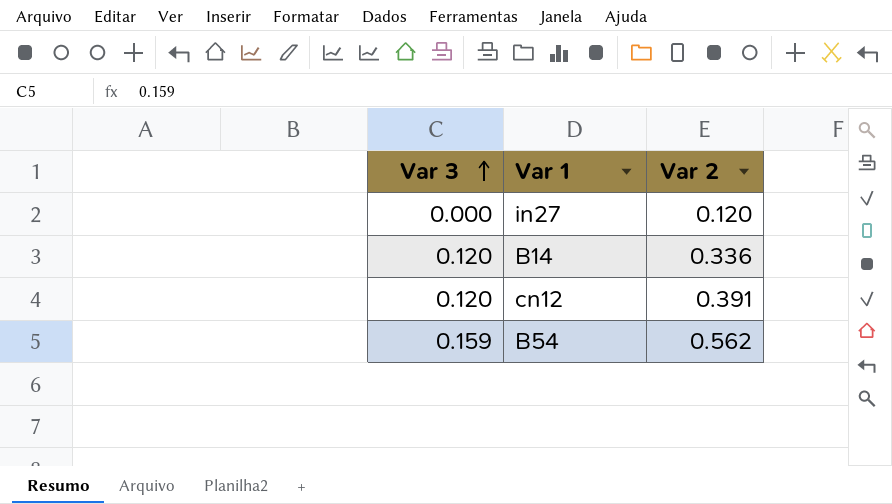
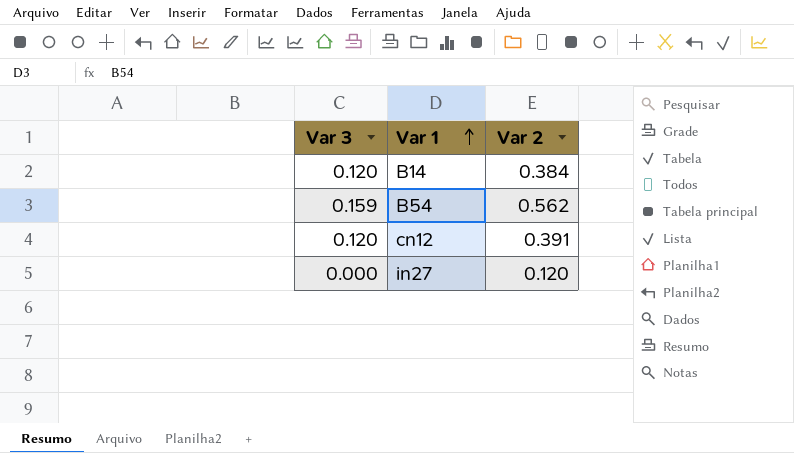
row order: Var 3 ascending -> Var 1 ascending
B14 | Var 2: 0.336 -> 0.384

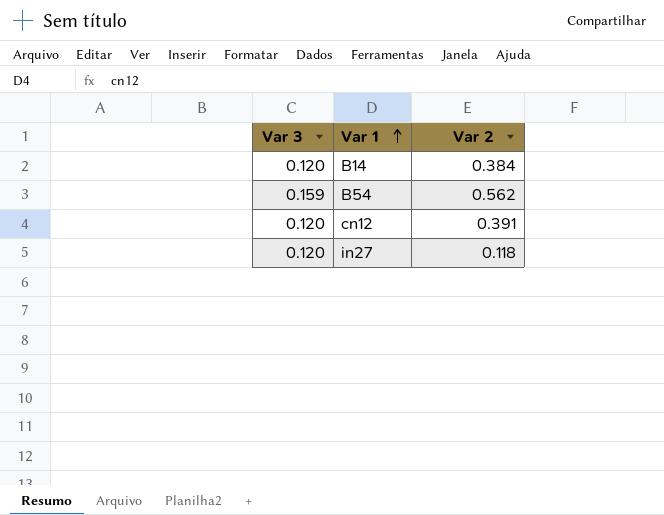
in27 | Var 3: 0.000 -> 0.120
in27 | Var 2: 0.120 -> 0.118

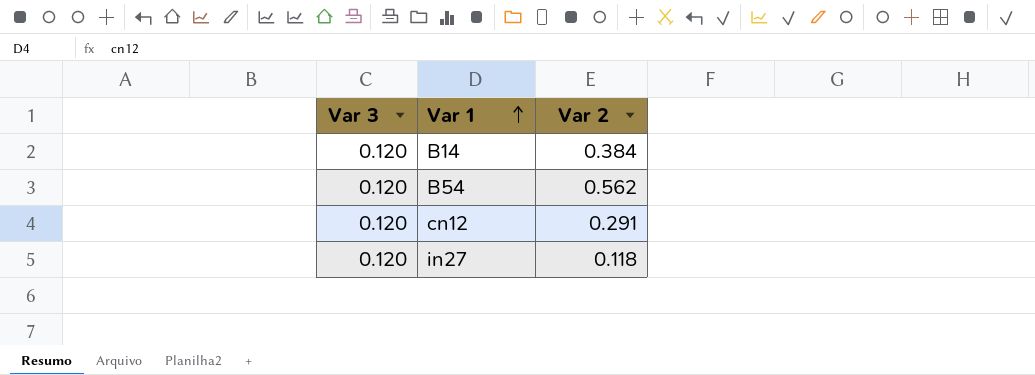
B54 | Var 3: 0.159 -> 0.120
cn12 | Var 2: 0.391 -> 0.291

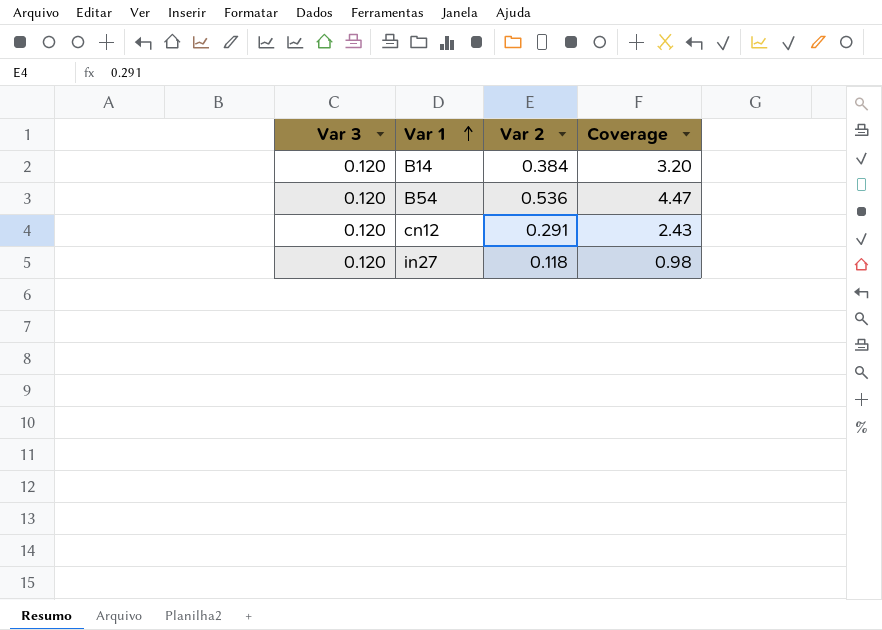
column Coverage | formula: none -> [Var 2] / [Var 3]
B54 | Var 2: 0.562 -> 0.536

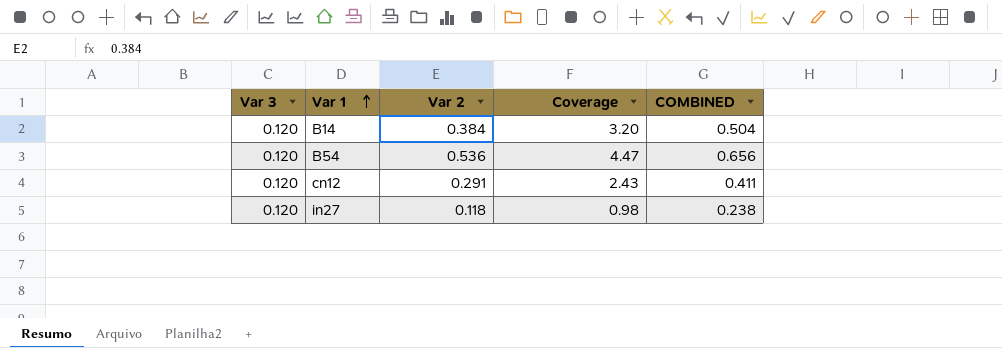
column COMBINED | formula: none -> [Var 3] + [Var 2]

